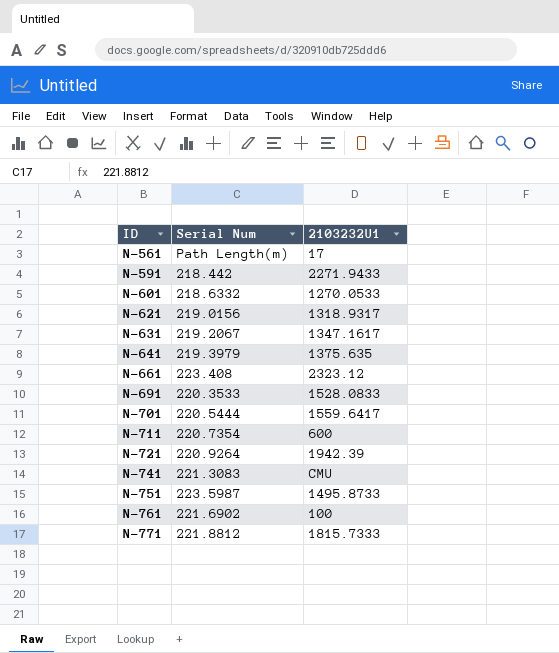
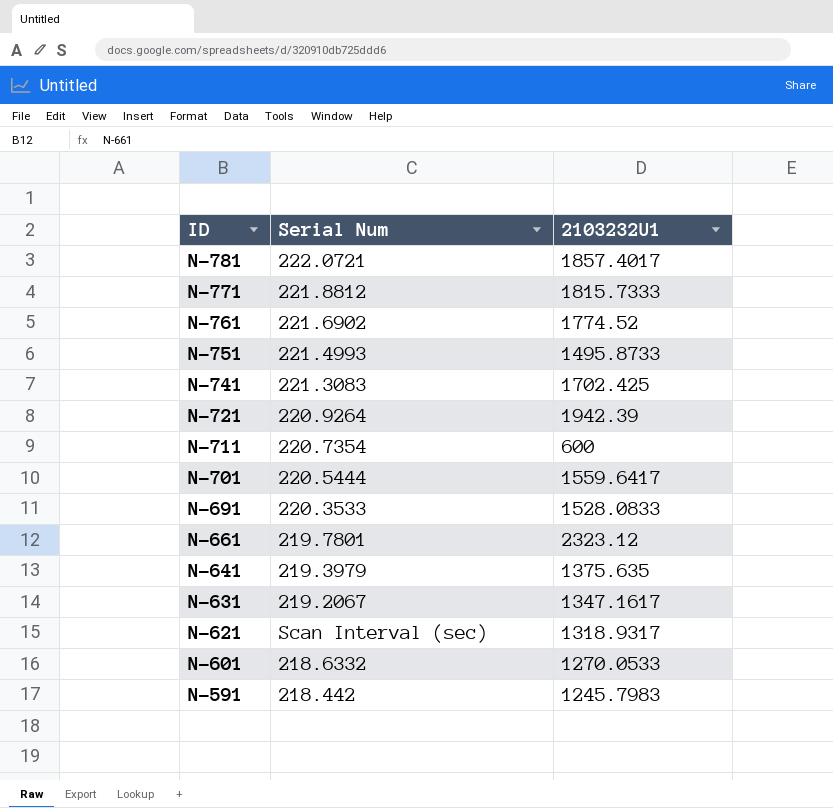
row order: ID ascending -> ID descending
row N-561: Path Length(m) | 17 -> none
row N-781: none -> 222.0721 | 1857.4017
N-761 | 2103232U1: 100 -> 1774.52
N-751 | Serial Num: 223.5987 -> 221.4993
N-741 | 2103232U1: CMU -> 1702.425
N-661 | Serial Num: 223.408 -> 219.7801
N-621 | Serial Num: 219.0156 -> Scan Interval (sec)
N-591 | 2103232U1: 2271.9433 -> 1245.7983

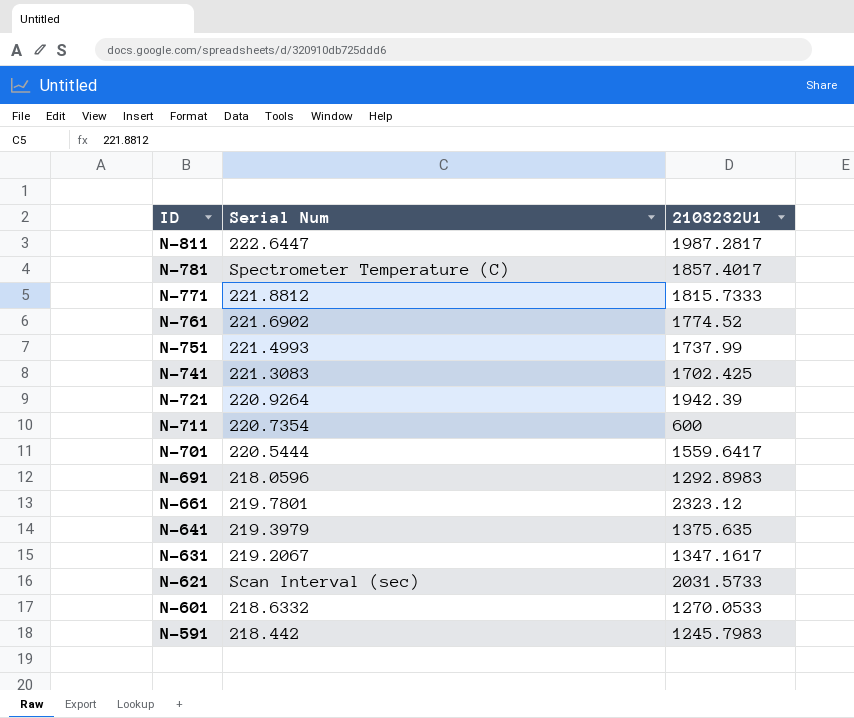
row N-811: none -> 222.6447 | 1987.2817
N-781 | Serial Num: 222.0721 -> Spectrometer Temperature (C)
N-751 | 2103232U1: 1495.8733 -> 1737.99
N-691 | Serial Num: 220.3533 -> 218.0596
N-691 | 2103232U1: 1528.0833 -> 1292.8983
N-621 | 2103232U1: 1318.9317 -> 2031.5733

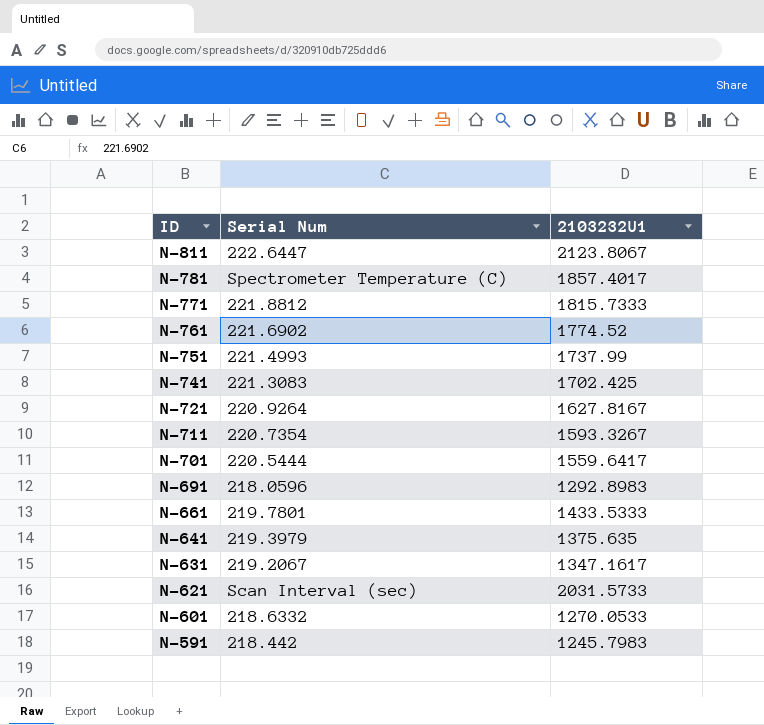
N-811 | 2103232U1: 1987.2817 -> 2123.8067
N-721 | 2103232U1: 1942.39 -> 1627.8167
N-711 | 2103232U1: 600 -> 1593.3267
N-661 | 2103232U1: 2323.12 -> 1433.5333

